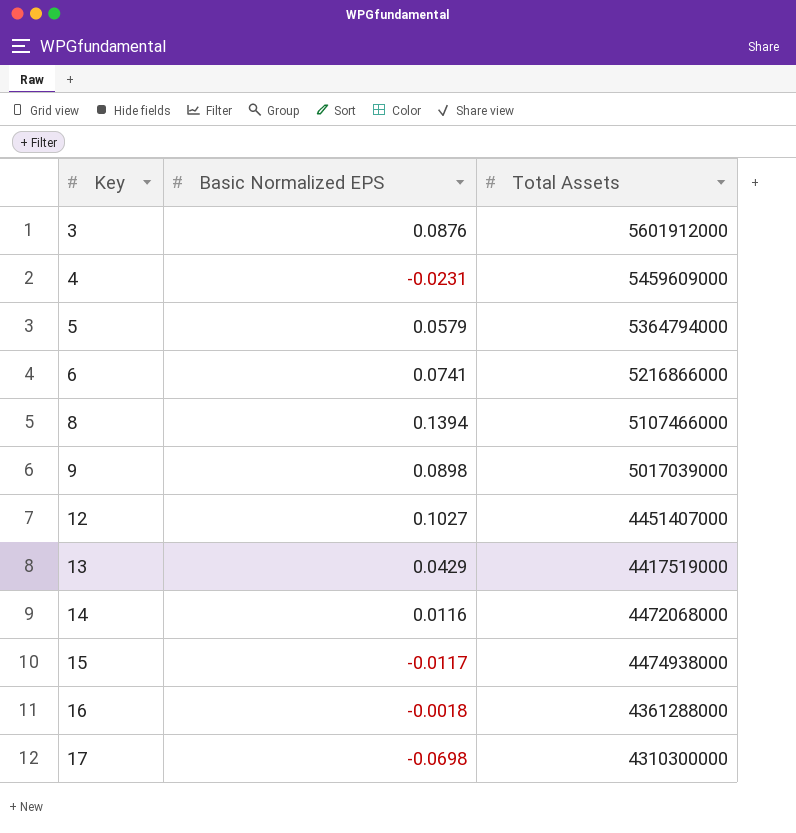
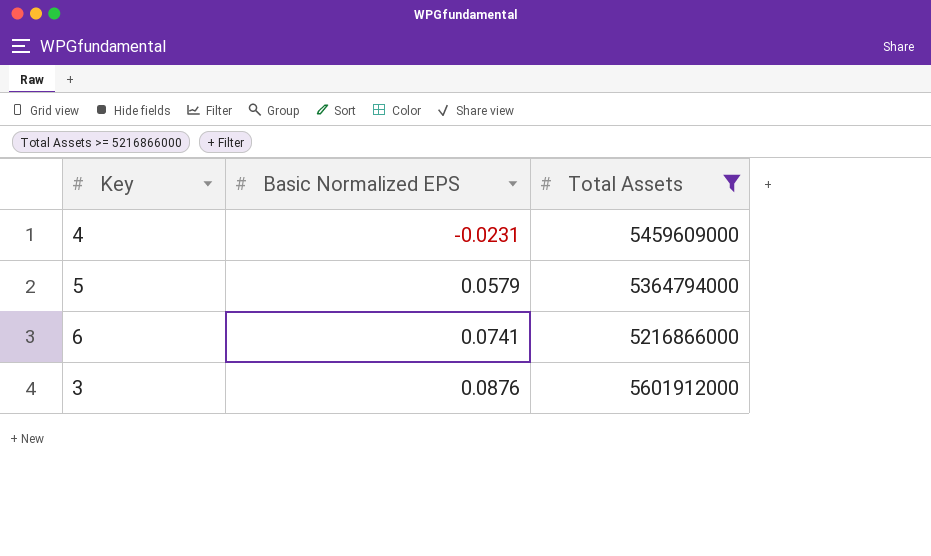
filter: none -> Total Assets >= 5216866000
row order: Key ascending -> Basic Normalized EPS ascending

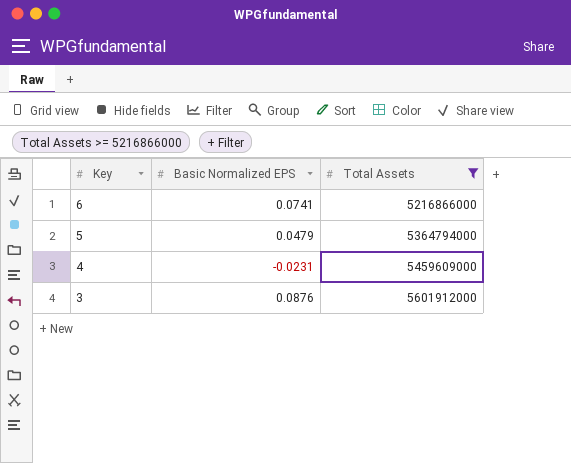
row order: Basic Normalized EPS ascending -> Key descending
5 | Basic Normalized EPS: 0.0579 -> 0.0479

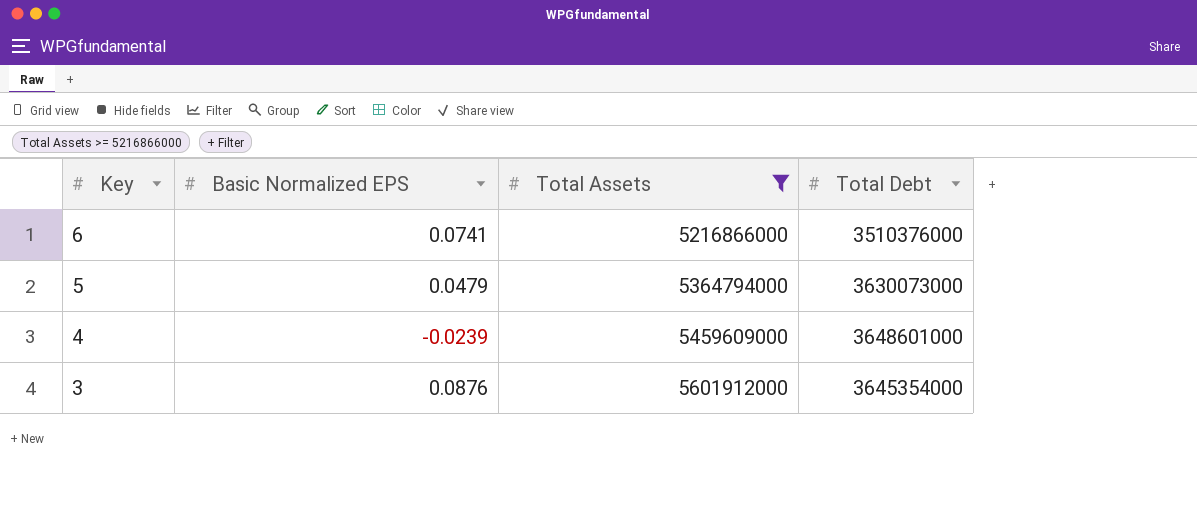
column Total Debt | position: none -> 4
4 | Basic Normalized EPS: -0.0231 -> -0.0239

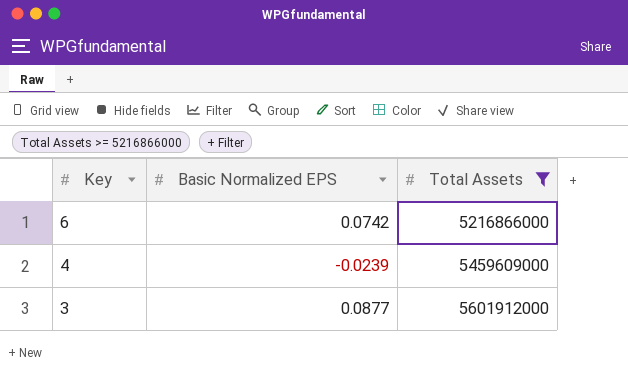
column Total Debt | position: 4 -> none
row 5: 0.0479 | 5364794000 | 3630073000 -> none
6 | Basic Normalized EPS: 0.0741 -> 0.0742
3 | Basic Normalized EPS: 0.0876 -> 0.0877

